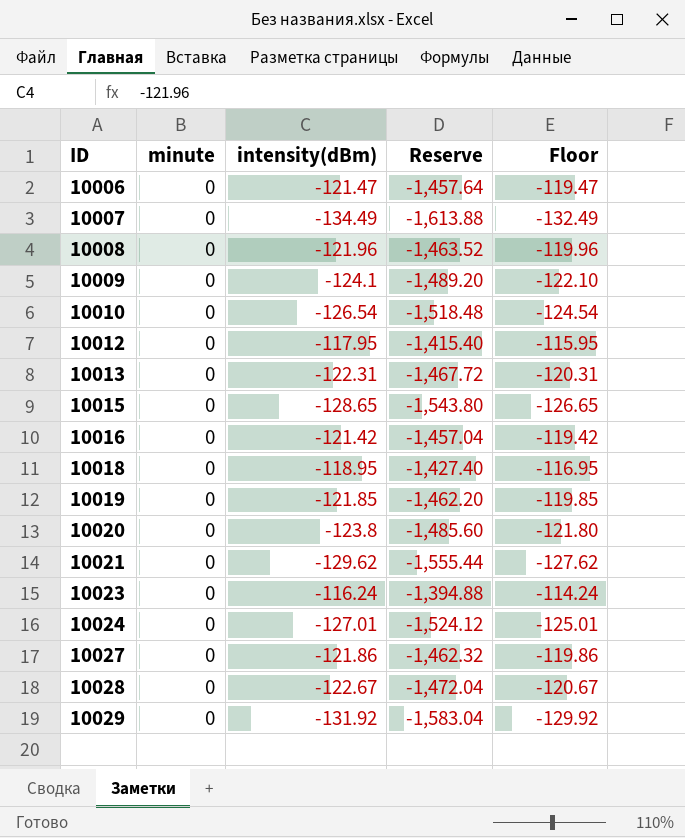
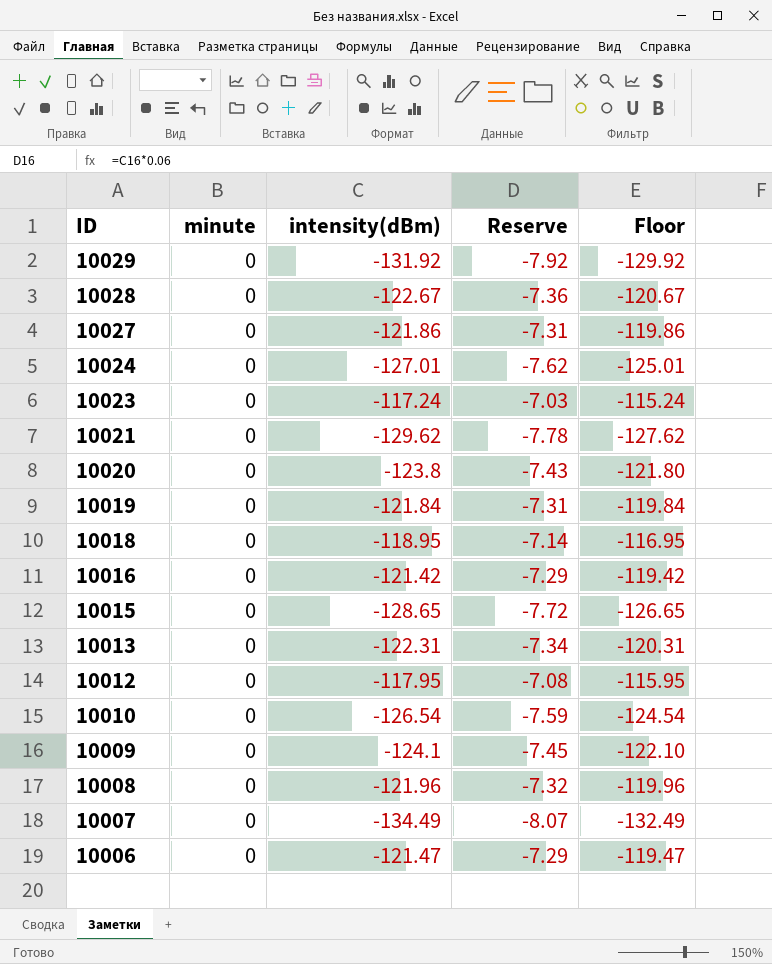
row order: ID ascending -> ID descending
column Reserve | formula: [intensity(dBm)] * 12 -> [intensity(dBm)] * 0.06
10023 | intensity(dBm): -116.24 -> -117.24
10023 | Floor: -114.24 -> -115.24
10019 | intensity(dBm): -121.85 -> -121.84
10019 | Floor: -119.85 -> -119.84

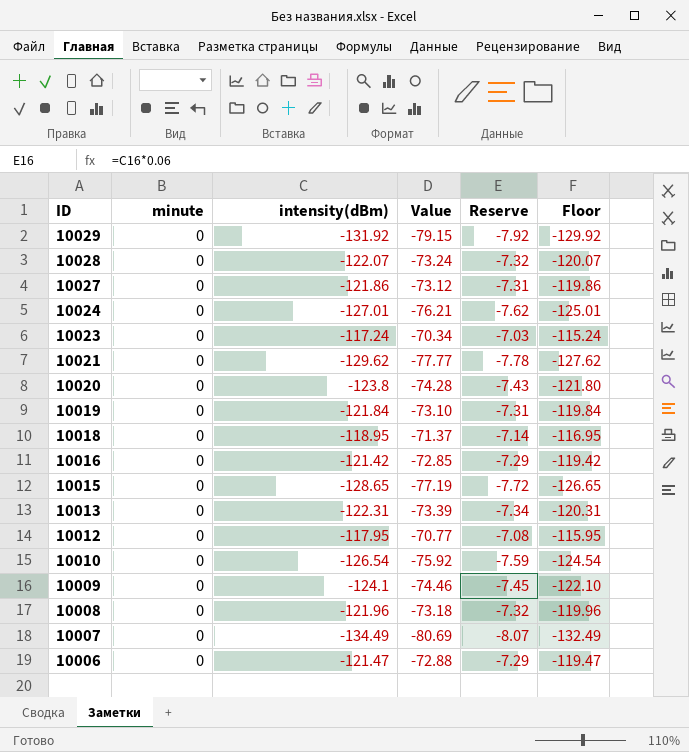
column Value | formula: none -> [intensity(dBm)] * 0.6
10028 | intensity(dBm): -122.67 -> -122.07
10028 | Reserve: -7.36 -> -7.32
10028 | Floor: -120.67 -> -120.07

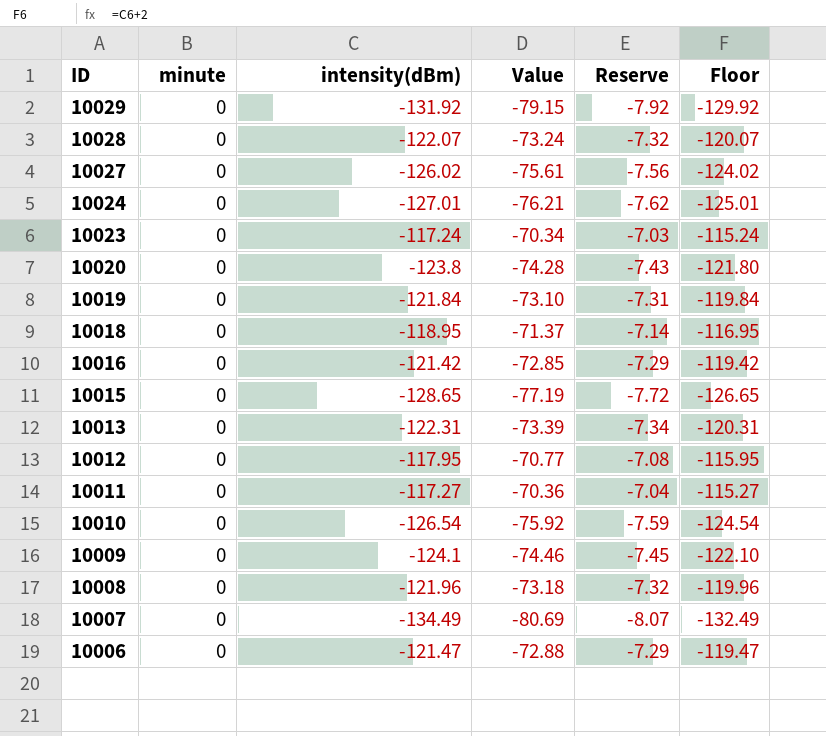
row 10021: 0 | -129.62 | -77.77 | -7.78 | -127.62 -> none
10027 | intensity(dBm): -121.86 -> -126.02
10027 | Value: -73.12 -> -75.61
10027 | Reserve: -7.31 -> -7.56
10027 | Floor: -119.86 -> -124.02
row 10011: none -> 0 | -117.27 | -70.36 | -7.04 | -115.27

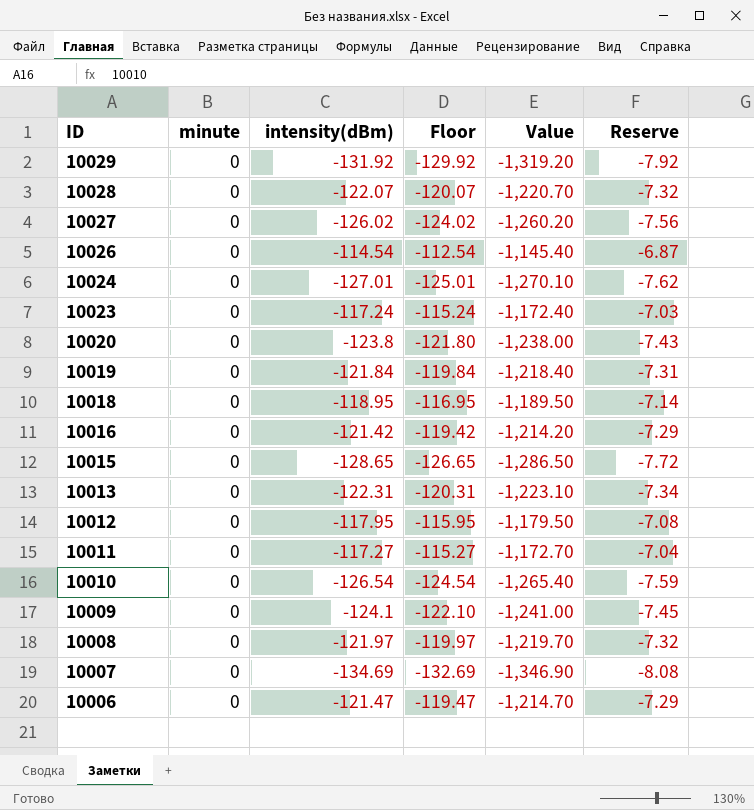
column Floor | position: 6 -> 4
column Value | formula: [intensity(dBm)] * 0.6 -> [intensity(dBm)] * 10
row 10026: none -> 0 | -114.54 | -112.54 | -1,145.40 | -6.87
10008 | intensity(dBm): -121.96 -> -121.97
10008 | Floor: -119.96 -> -119.97
10007 | intensity(dBm): -134.49 -> -134.69
10007 | Floor: -132.49 -> -132.69
10007 | Reserve: -8.07 -> -8.08

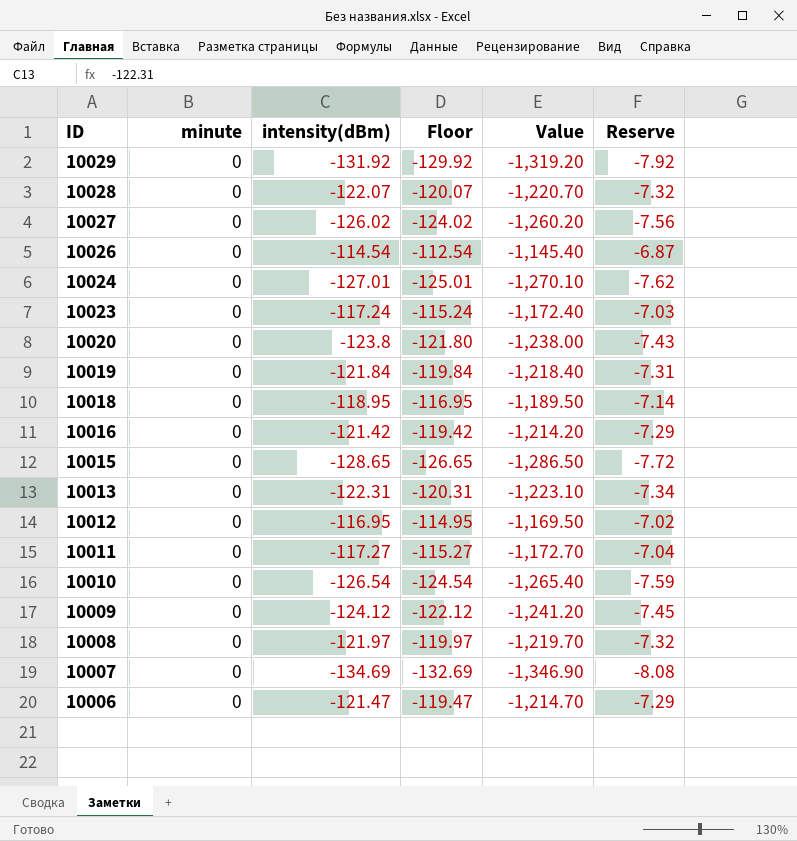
10012 | intensity(dBm): -117.95 -> -116.95
10012 | Floor: -115.95 -> -114.95
10012 | Value: -1,179.50 -> -1,169.50
10012 | Reserve: -7.08 -> -7.02
10009 | intensity(dBm): -124.1 -> -124.12
10009 | Floor: -122.10 -> -122.12
10009 | Value: -1,241.00 -> -1,241.20

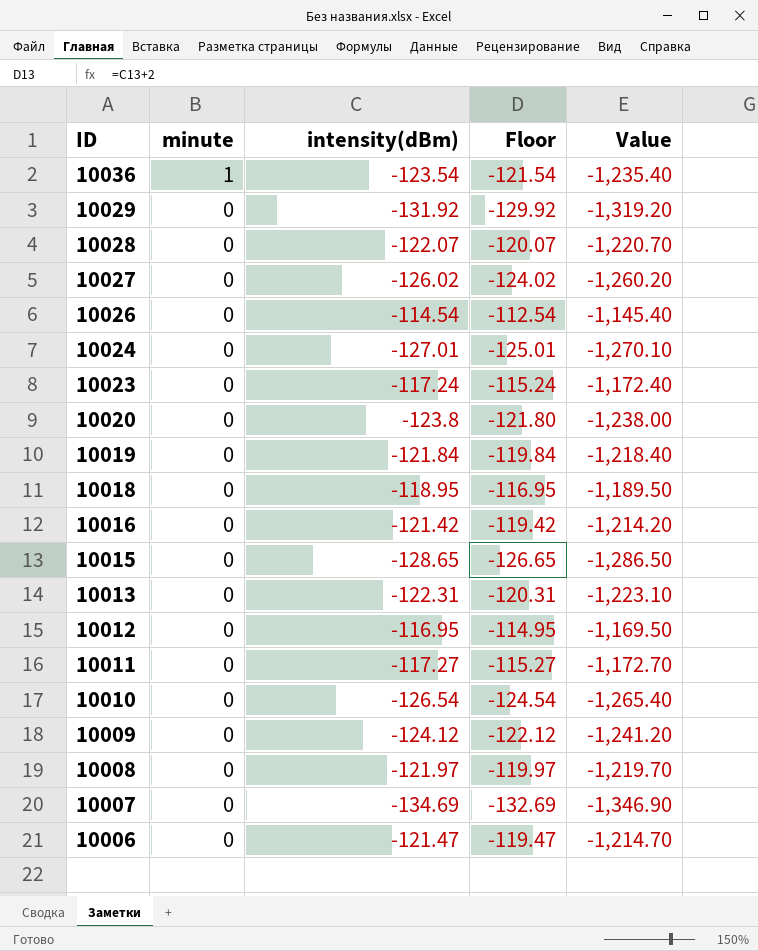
column Reserve | formula: [intensity(dBm)] * 0.06 -> none
row 10036: none -> 1 | -123.54 | -121.54 | -1,235.40

